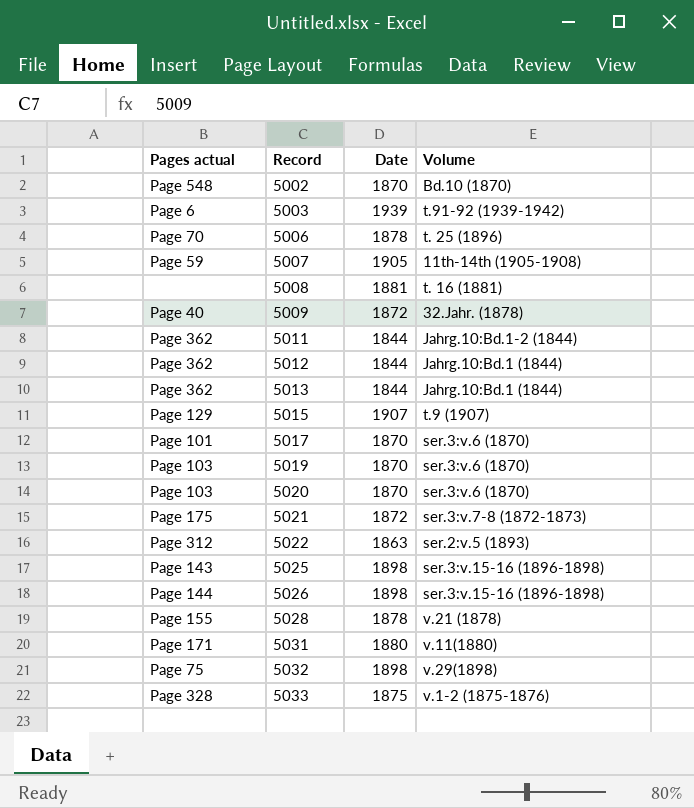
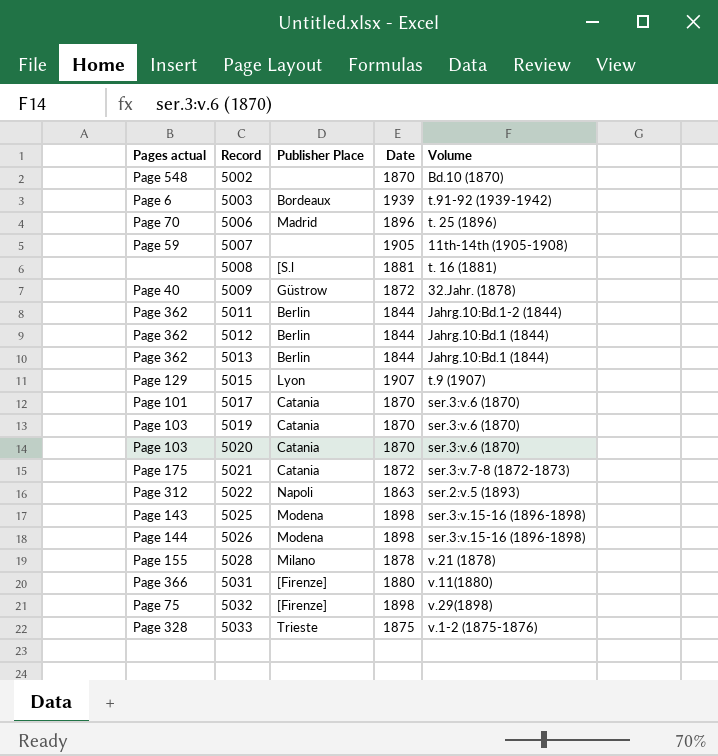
column Publisher Place | position: none -> 3
5006 | Date: 1878 -> 1896
5031 | Pages actual: Page 171 -> Page 366

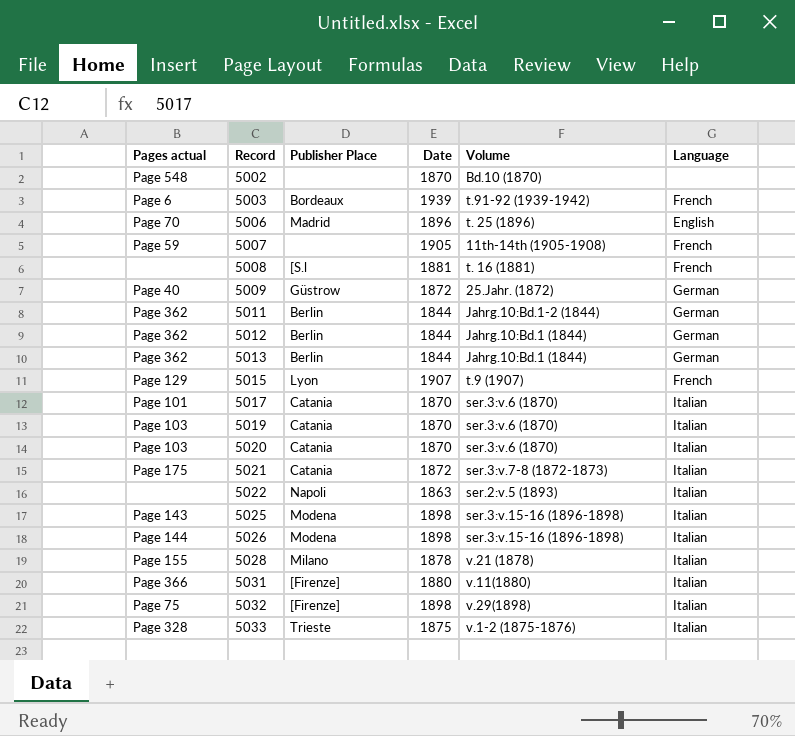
column Language | position: none -> 6
5009 | Volume: 32.Jahr. (1878) -> 25.Jahr. (1872)
5022 | Pages actual: Page 312 -> none

